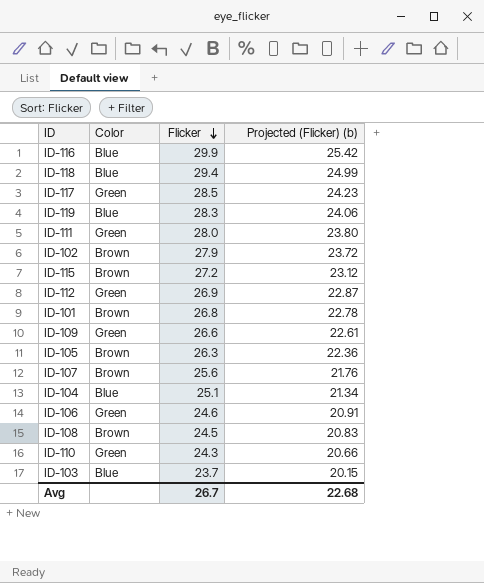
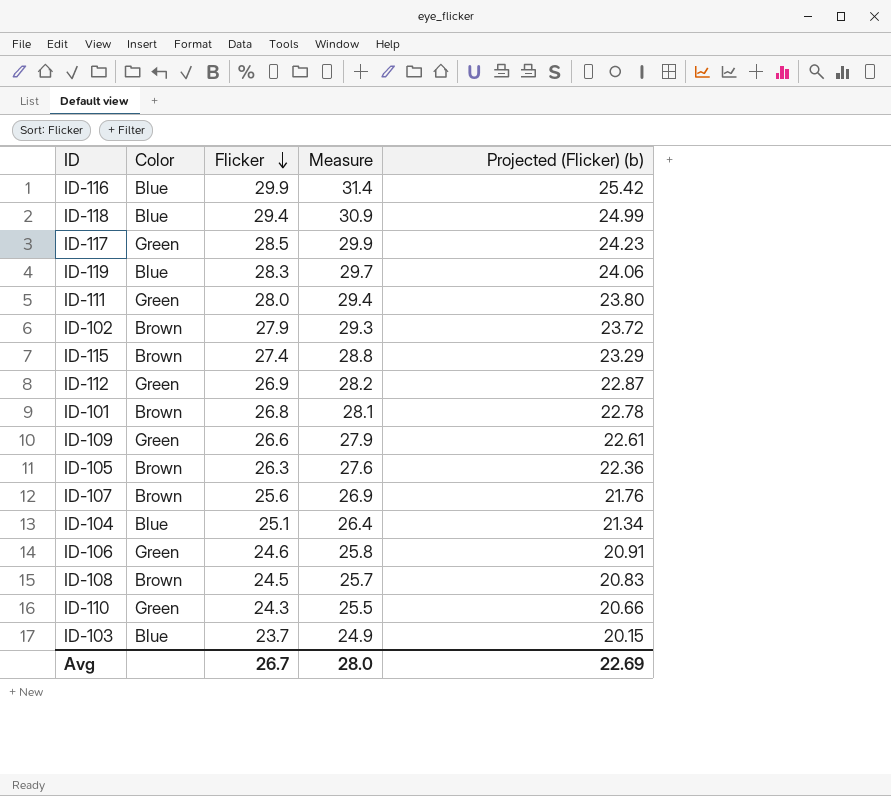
column Measure | formula: none -> [Flicker] * 1.05
ID-115 | Flicker: 27.2 -> 27.4
ID-115 | Projected (Flicker) (b): 23.12 -> 23.29
Avg | Projected (Flicker) (b): 22.68 -> 22.69

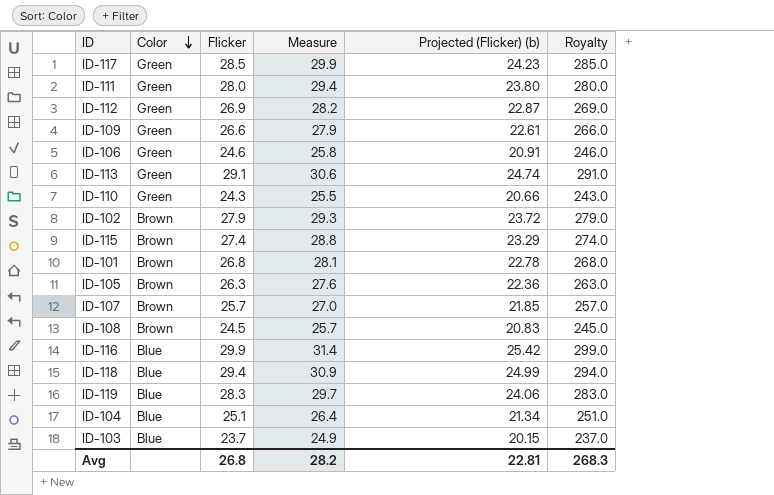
row order: Flicker descending -> Color descending
column Royalty | formula: none -> [Flicker] * 10
row ID-113: none -> Green | 29.1 | 30.6 | 24.74 | 291.0
ID-107 | Flicker: 25.6 -> 25.7
ID-107 | Measure: 26.9 -> 27.0
ID-107 | Projected (Flicker) (b): 21.76 -> 21.85
Avg | Flicker: 26.7 -> 26.8
Avg | Measure: 28.0 -> 28.2
Avg | Projected (Flicker) (b): 22.69 -> 22.81

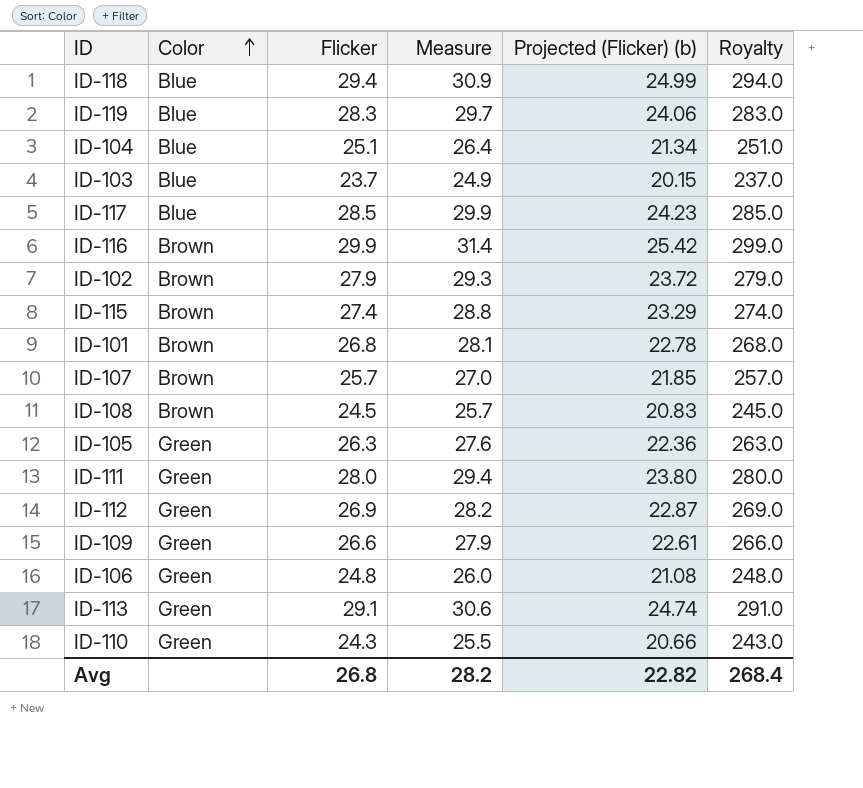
row order: Color descending -> Color ascending
ID-117 | Color: Green -> Blue
ID-116 | Color: Blue -> Brown
ID-105 | Color: Brown -> Green
ID-106 | Flicker: 24.6 -> 24.8
ID-106 | Measure: 25.8 -> 26.0
ID-106 | Projected (Flicker) (b): 20.91 -> 21.08
ID-106 | Royalty: 246.0 -> 248.0
Avg | Projected (Flicker) (b): 22.81 -> 22.82
Avg | Royalty: 268.3 -> 268.4

